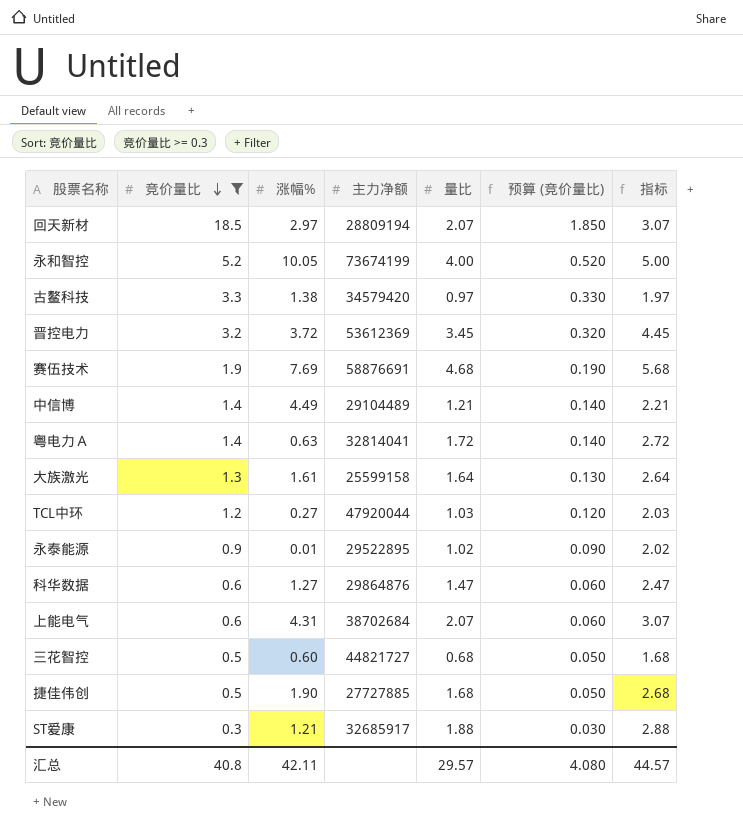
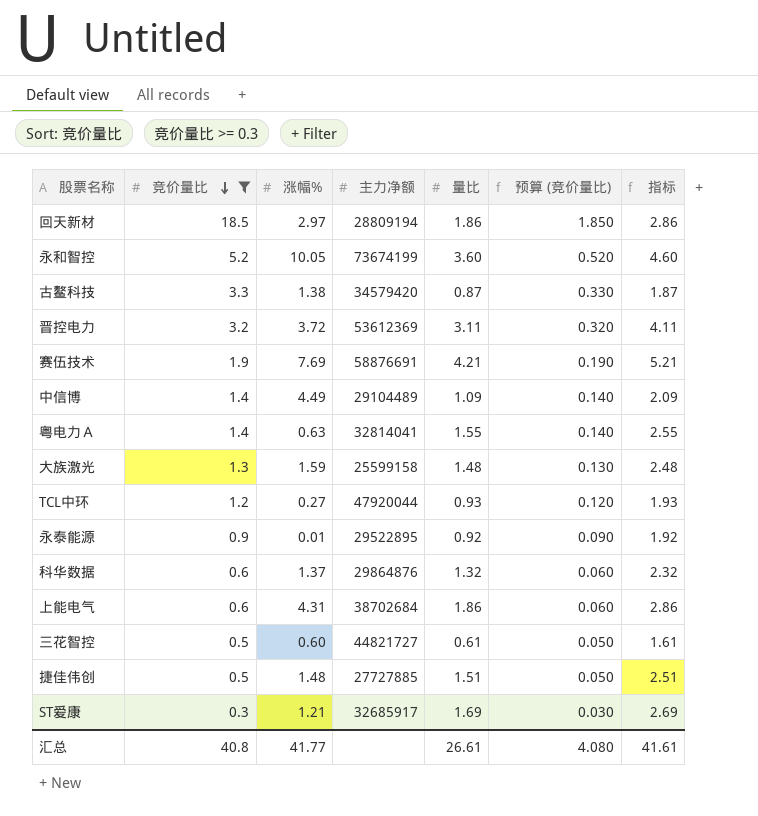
回天新材 | 量比: 2.07 -> 1.86
回天新材 | 指标: 3.07 -> 2.86
永和智控 | 量比: 4.00 -> 3.60
永和智控 | 指标: 5.00 -> 4.60
古鳌科技 | 量比: 0.97 -> 0.87
古鳌科技 | 指标: 1.97 -> 1.87
晋控电力 | 量比: 3.45 -> 3.11
晋控电力 | 指标: 4.45 -> 4.11
赛伍技术 | 量比: 4.68 -> 4.21
赛伍技术 | 指标: 5.68 -> 5.21
中信博 | 量比: 1.21 -> 1.09
中信博 | 指标: 2.21 -> 2.09
粤电力Ａ | 量比: 1.72 -> 1.55
粤电力Ａ | 指标: 2.72 -> 2.55
大族激光 | 涨幅%: 1.61 -> 1.59
大族激光 | 量比: 1.64 -> 1.48
大族激光 | 指标: 2.64 -> 2.48
TCL中环 | 量比: 1.03 -> 0.93
TCL中环 | 指标: 2.03 -> 1.93
永泰能源 | 量比: 1.02 -> 0.92
永泰能源 | 指标: 2.02 -> 1.92
科华数据 | 涨幅%: 1.27 -> 1.37
科华数据 | 量比: 1.47 -> 1.32
科华数据 | 指标: 2.47 -> 2.32
上能电气 | 量比: 2.07 -> 1.86
上能电气 | 指标: 3.07 -> 2.86
三花智控 | 量比: 0.68 -> 0.61
三花智控 | 指标: 1.68 -> 1.61
捷佳伟创 | 涨幅%: 1.90 -> 1.48
捷佳伟创 | 量比: 1.68 -> 1.51
捷佳伟创 | 指标: 2.68 -> 2.51
ST爱康 | 量比: 1.88 -> 1.69
ST爱康 | 指标: 2.88 -> 2.69
汇总 | 涨幅%: 42.11 -> 41.77
汇总 | 量比: 29.57 -> 26.61
汇总 | 指标: 44.57 -> 41.61

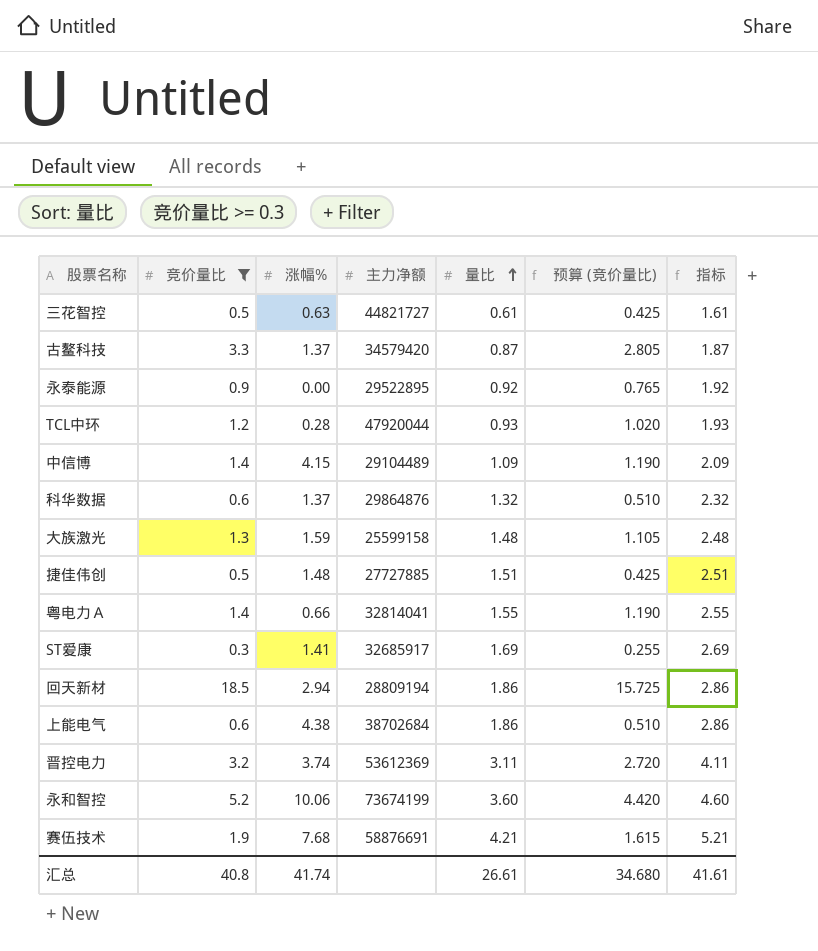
row order: 竞价量比 descending -> 量比 ascending
column 预算 (竞价量比) | formula: [竞价量比] * 0.1 -> [竞价量比] * 0.85
三花智控 | 涨幅%: 0.60 -> 0.63
古鳌科技 | 涨幅%: 1.38 -> 1.37
永泰能源 | 涨幅%: 0.01 -> 0.00
TCL中环 | 涨幅%: 0.27 -> 0.28
中信博 | 涨幅%: 4.49 -> 4.15
粤电力Ａ | 涨幅%: 0.63 -> 0.66
ST爱康 | 涨幅%: 1.21 -> 1.41
回天新材 | 涨幅%: 2.97 -> 2.94
上能电气 | 涨幅%: 4.31 -> 4.38
晋控电力 | 涨幅%: 3.72 -> 3.74
永和智控 | 涨幅%: 10.05 -> 10.06
赛伍技术 | 涨幅%: 7.69 -> 7.68
汇总 | 涨幅%: 41.77 -> 41.74
汇总 | 预算 (竞价量比): 4.080 -> 34.680

